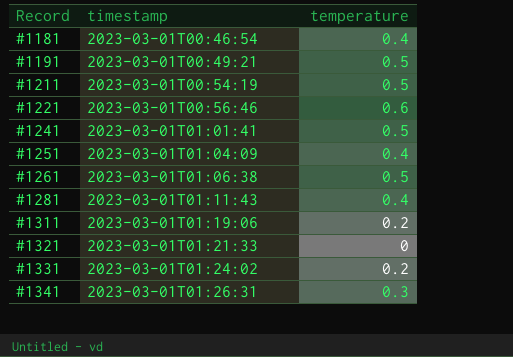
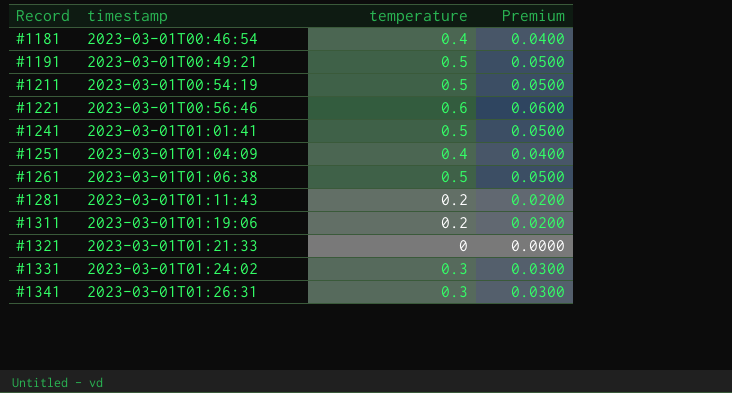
column Premium | formula: none -> [temperature] * 0.1
#1281 | temperature: 0.4 -> 0.2
#1331 | temperature: 0.2 -> 0.3

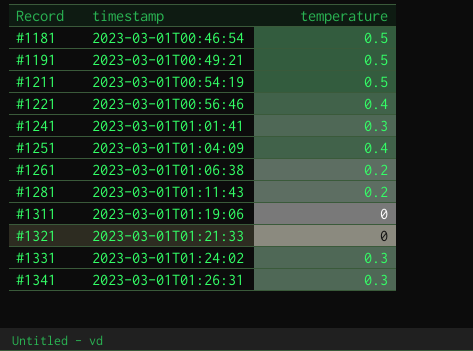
column Premium | formula: [temperature] * 0.1 -> none
#1181 | temperature: 0.4 -> 0.5
#1221 | temperature: 0.6 -> 0.4
#1241 | temperature: 0.5 -> 0.3
#1261 | temperature: 0.5 -> 0.2
#1311 | temperature: 0.2 -> 0

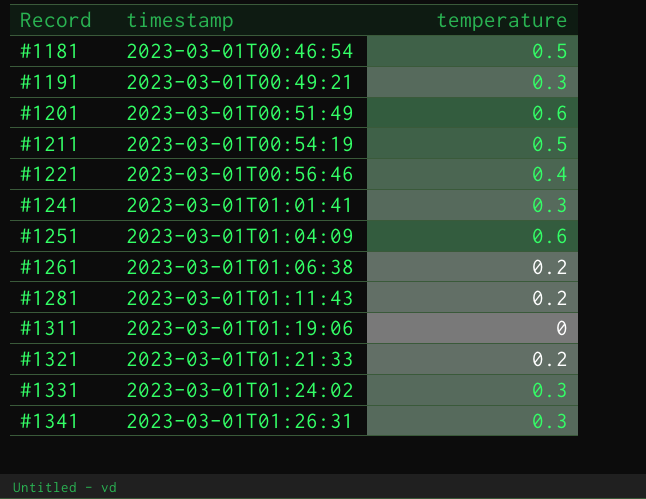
#1191 | temperature: 0.5 -> 0.3
row #1201: none -> 2023-03-01T00:51:49 | 0.6
#1251 | temperature: 0.4 -> 0.6
#1321 | temperature: 0 -> 0.2

